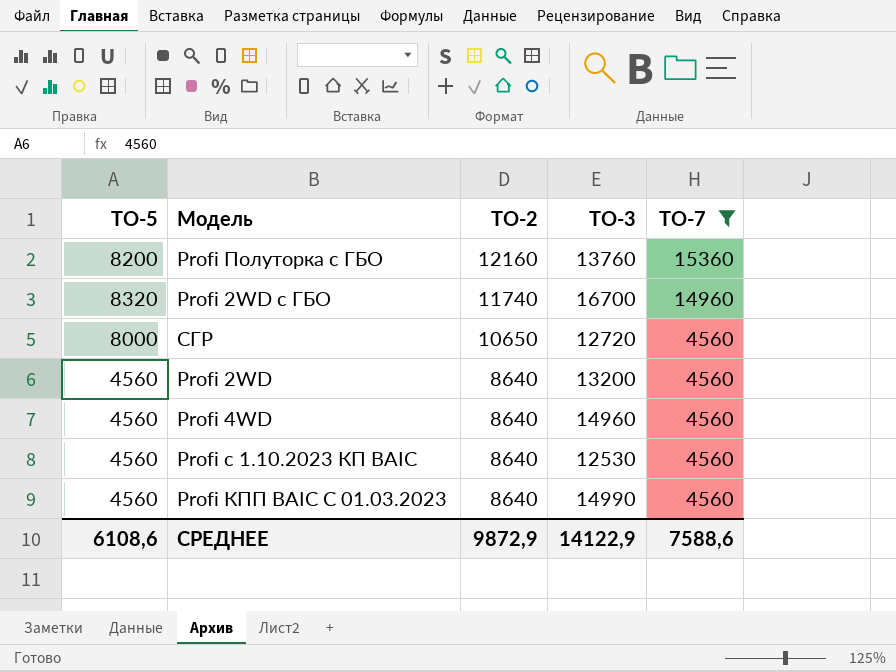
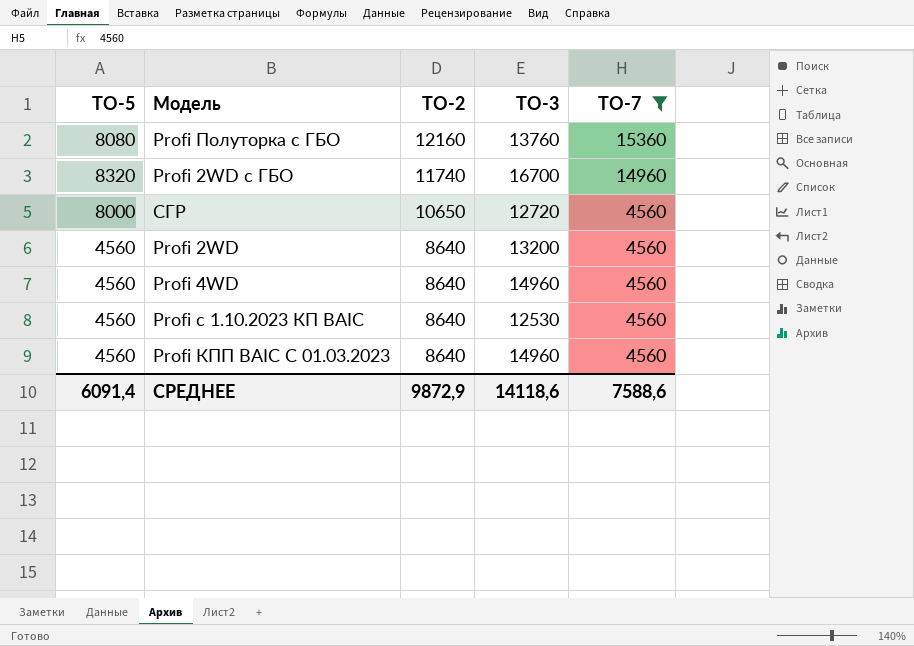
Profi Полуторка с ГБО | ТО-5: 8200 -> 8080
Profi КПП BAIC C 01.03.2023 | ТО-3: 14990 -> 14960
СРЕДНЕЕ | ТО-5: 6108,6 -> 6091,4
СРЕДНЕЕ | ТО-3: 14122,9 -> 14118,6

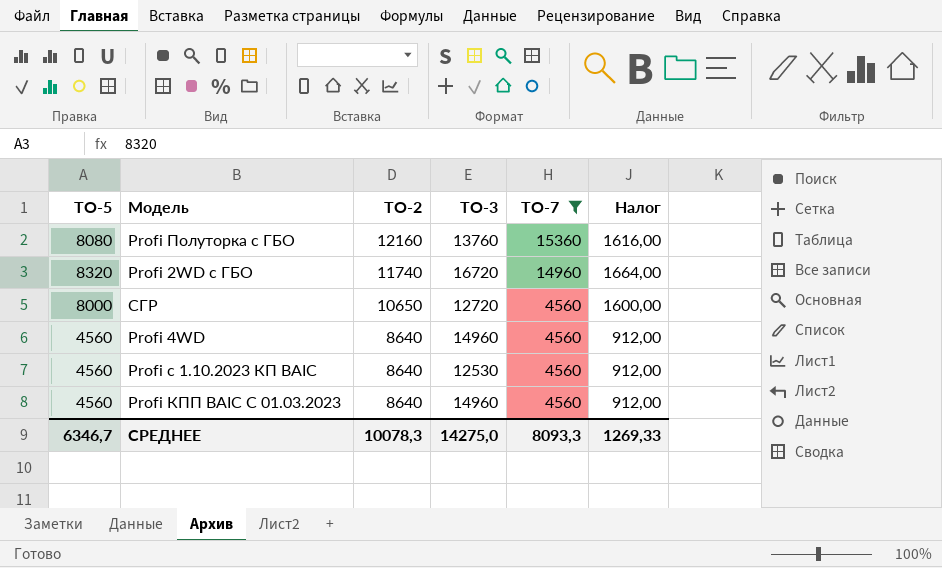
column Налог | formula: none -> [ТО-5] * 0,2
row Profi 2WD: 4560 | 8640 | 13200 | 4560 -> none
Profi 2WD с ГБО | ТО-3: 16700 -> 16720
СРЕДНЕЕ | ТО-5: 6091,4 -> 6346,7
СРЕДНЕЕ | ТО-2: 9872,9 -> 10078,3
СРЕДНЕЕ | ТО-3: 14118,6 -> 14275,0
СРЕДНЕЕ | ТО-7: 7588,6 -> 8093,3

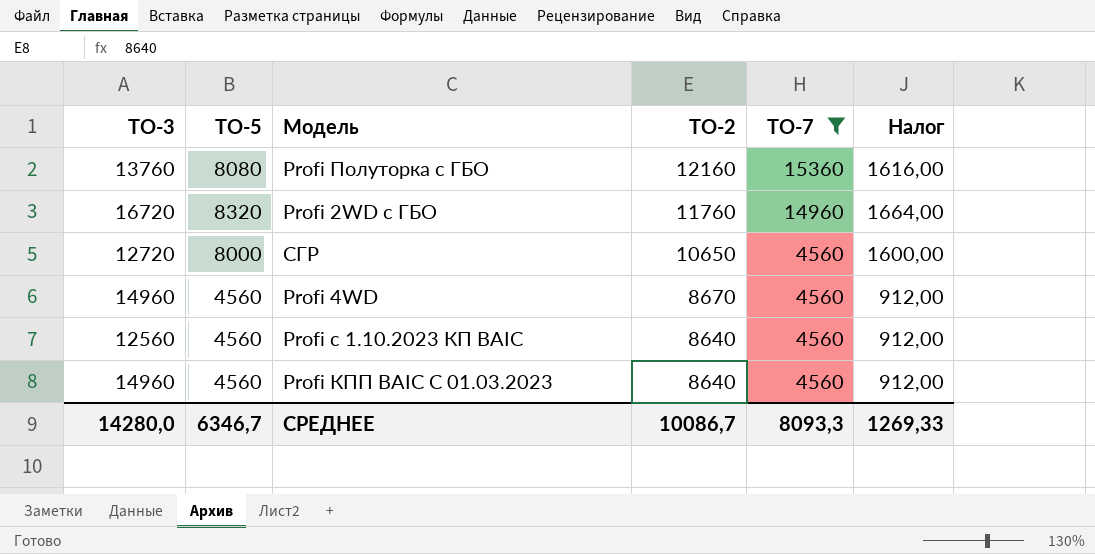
column ТО-3 | position: 4 -> 1
Profi 2WD с ГБО | ТО-2: 11740 -> 11760
Profi 4WD | ТО-2: 8640 -> 8670
Profi с 1.10.2023 КП BAIC | ТО-3: 12530 -> 12560
СРЕДНЕЕ | ТО-3: 14275,0 -> 14280,0
СРЕДНЕЕ | ТО-2: 10078,3 -> 10086,7

